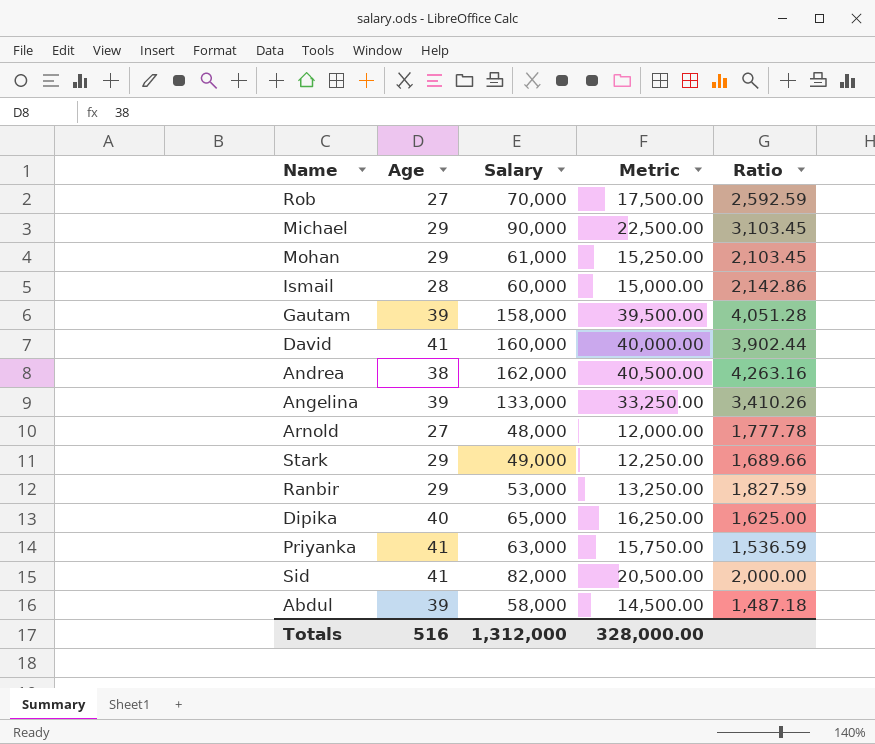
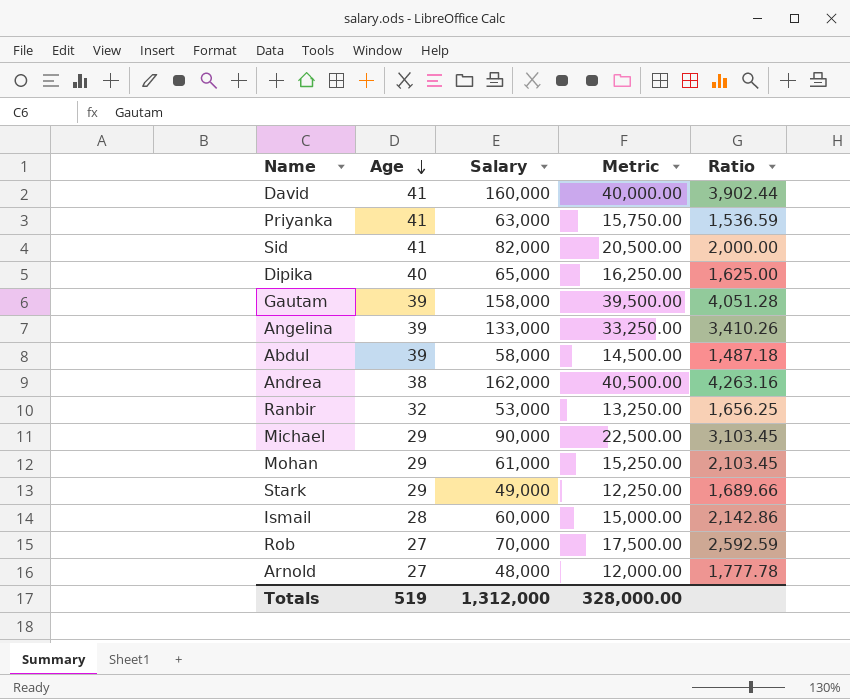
row order: none -> Age descending
Ranbir | Age: 29 -> 32
Ranbir | Ratio: 1,827.59 -> 1,656.25
Totals | Age: 516 -> 519

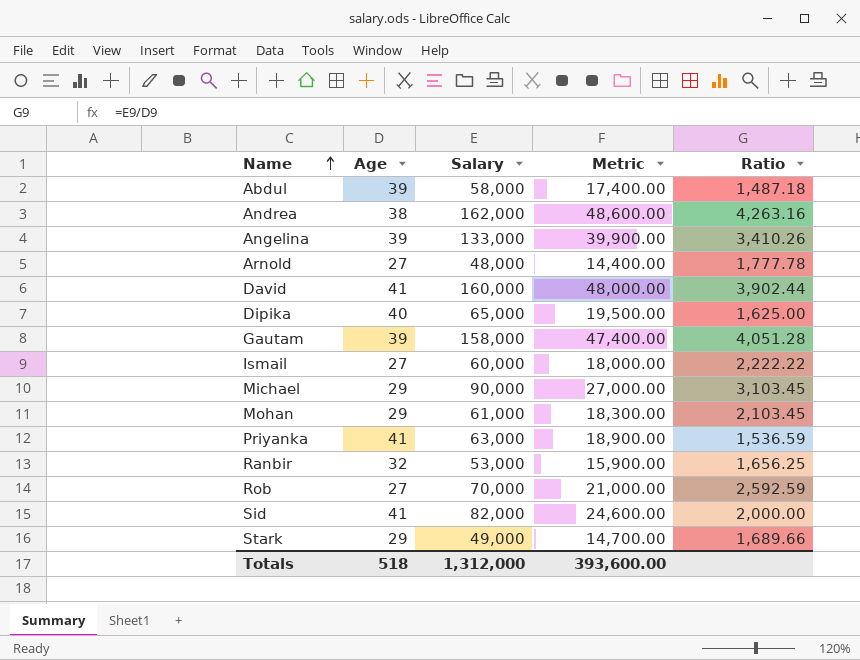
row order: Age descending -> Name ascending
column Metric | formula: [Salary] * 0.25 -> [Salary] * 0.3
Ismail | Age: 28 -> 27
Ismail | Ratio: 2,142.86 -> 2,222.22
Totals | Age: 519 -> 518
Totals | Metric: 328,000.00 -> 393,600.00

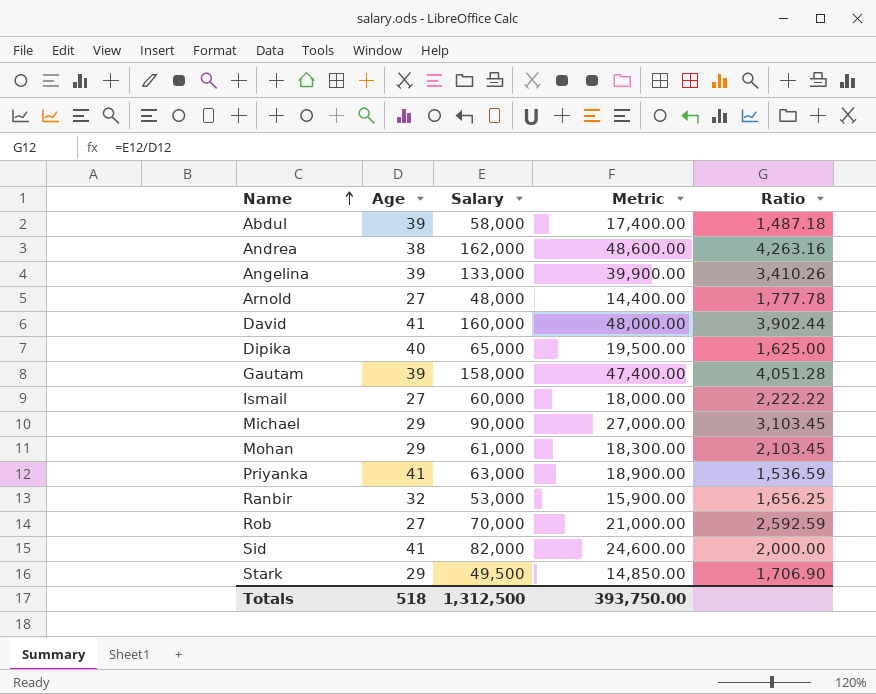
Stark | Salary: 49,000 -> 49,500
Stark | Metric: 14,700.00 -> 14,850.00
Stark | Ratio: 1,689.66 -> 1,706.90
Totals | Salary: 1,312,000 -> 1,312,500
Totals | Metric: 393,600.00 -> 393,750.00

